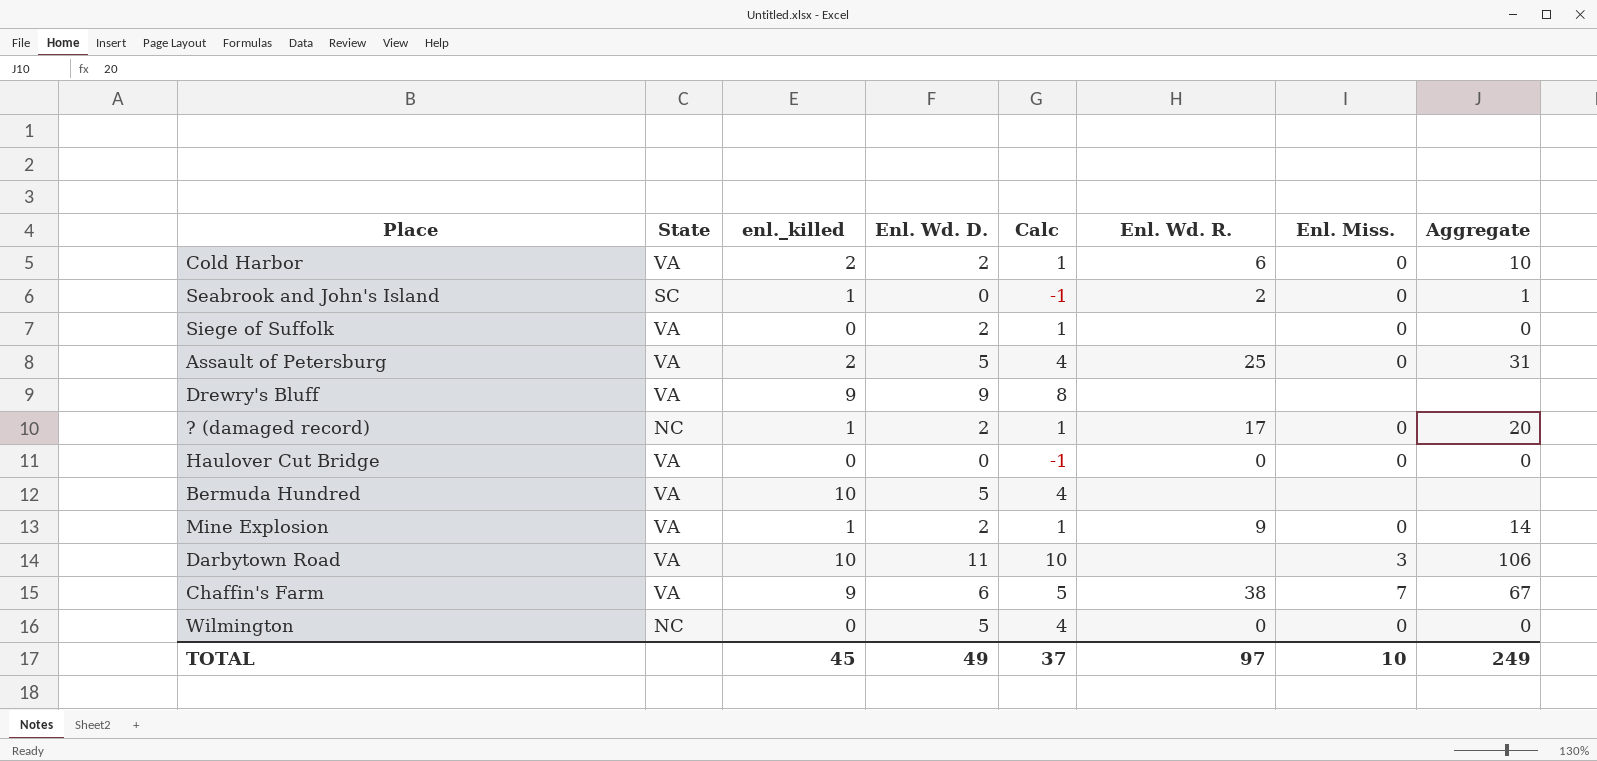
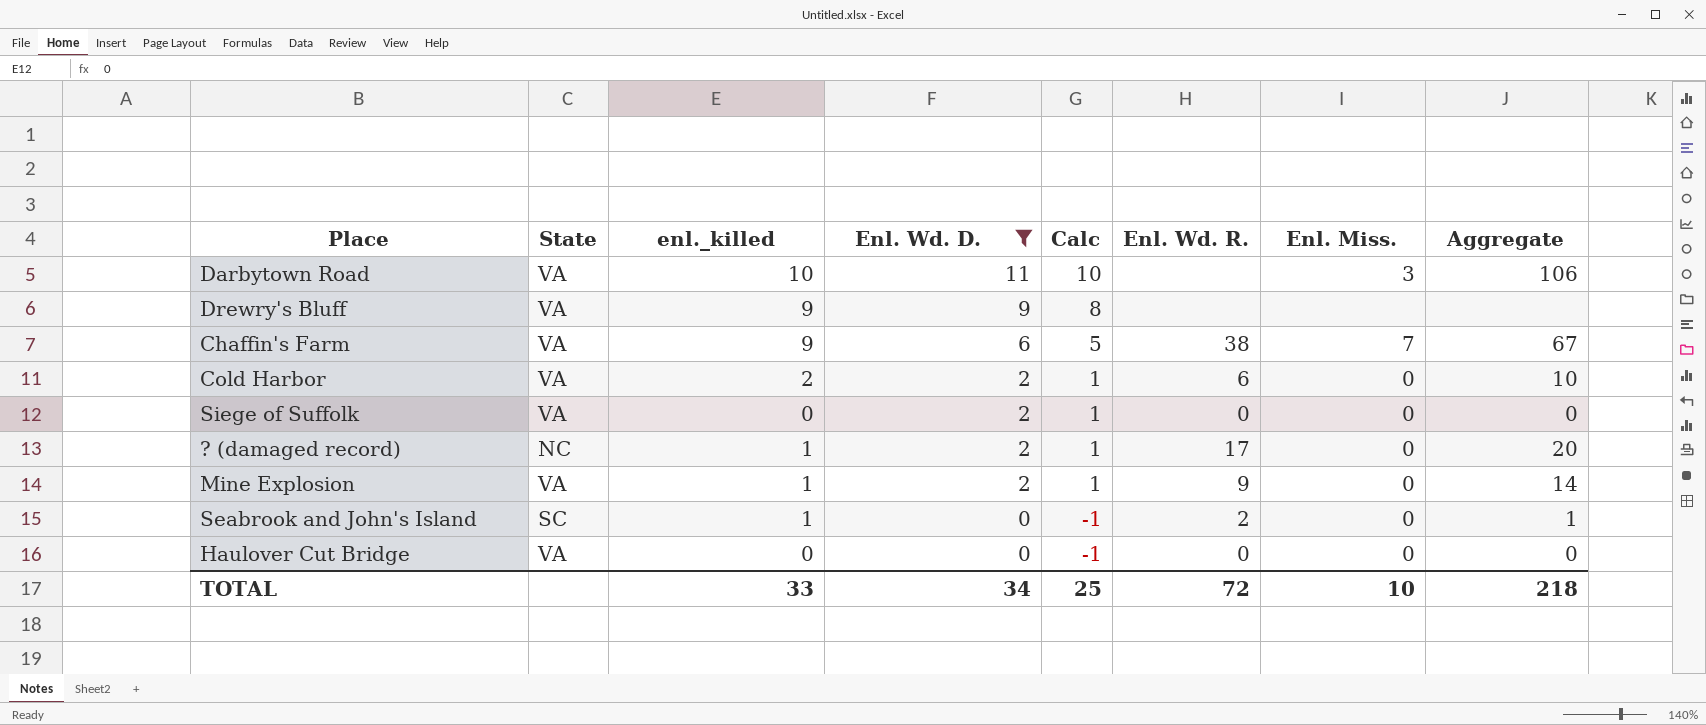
filter: none -> Enl. Wd. D. != 5
row order: none -> Enl. Wd. D. descending
Siege of Suffolk | Enl. Wd. R.: none -> 0
TOTAL | enl._killed: 45 -> 33
TOTAL | Enl. Wd. D.: 49 -> 34
TOTAL | Calc: 37 -> 25
TOTAL | Enl. Wd. R.: 97 -> 72
TOTAL | Aggregate: 249 -> 218

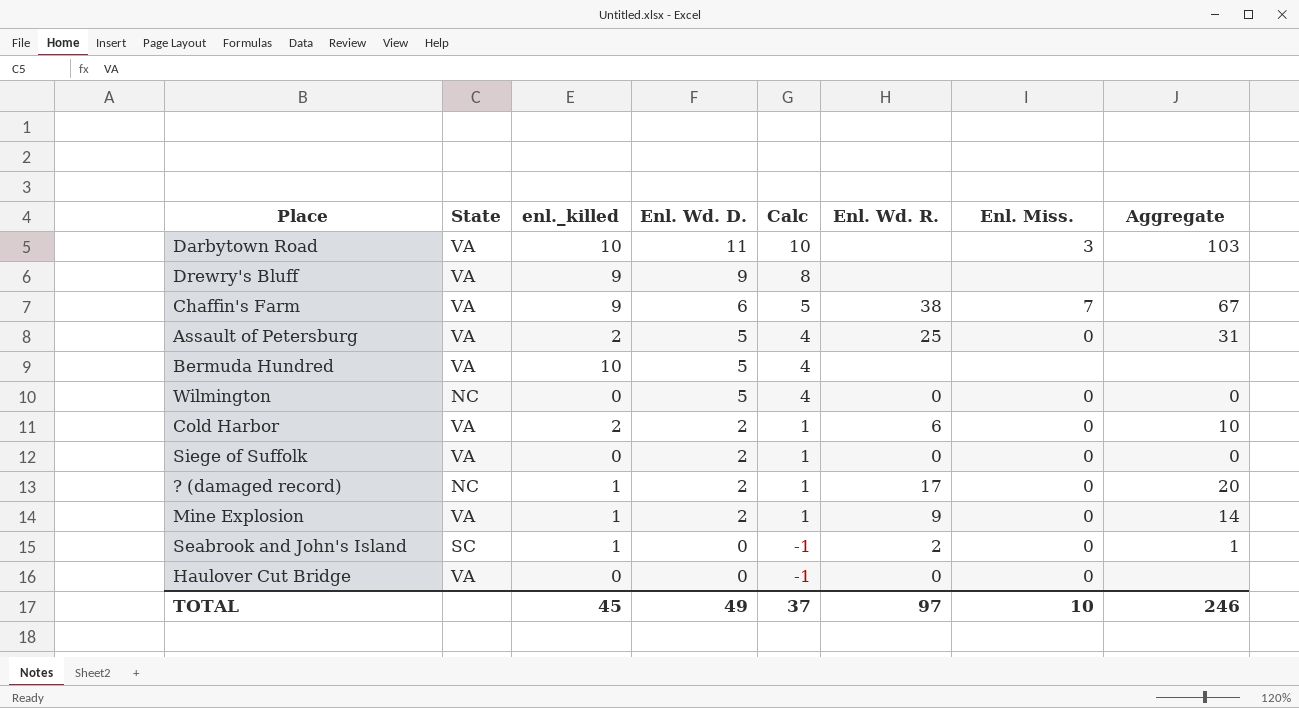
filter: Enl. Wd. D. != 5 -> none
Darbytown Road | Aggregate: 106 -> 103
Haulover Cut Bridge | Aggregate: 0 -> none
TOTAL | enl._killed: 33 -> 45
TOTAL | Enl. Wd. D.: 34 -> 49
TOTAL | Calc: 25 -> 37
TOTAL | Enl. Wd. R.: 72 -> 97
TOTAL | Aggregate: 218 -> 246

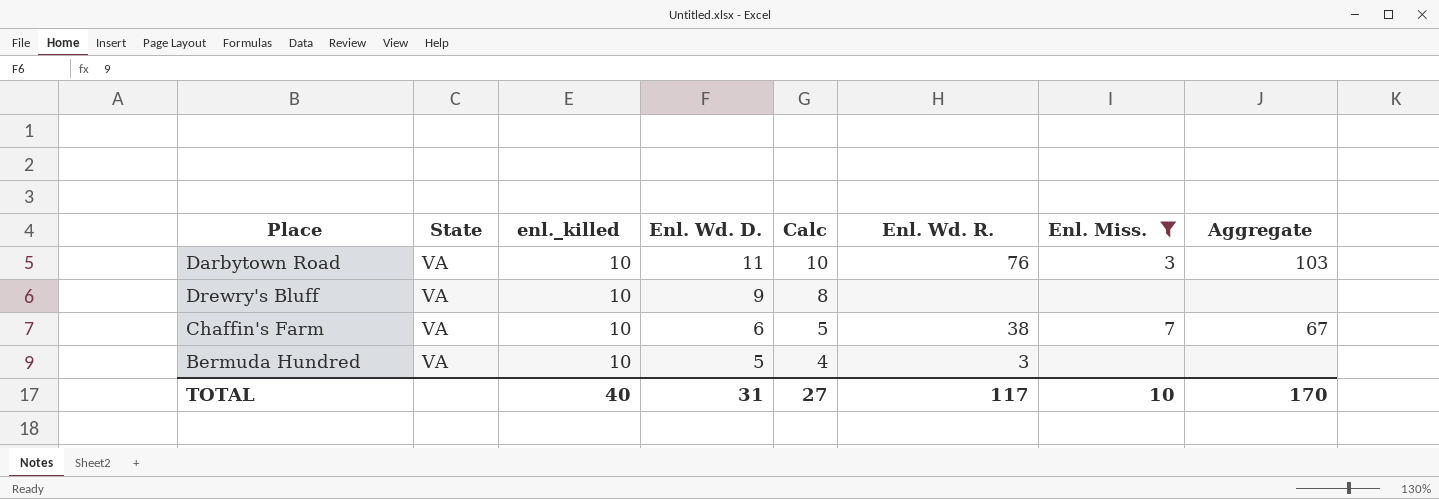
filter: none -> Enl. Miss. != 0
Darbytown Road | Enl. Wd. R.: none -> 76
Drewry's Bluff | enl._killed: 9 -> 10
Chaffin's Farm | enl._killed: 9 -> 10
Bermuda Hundred | Enl. Wd. R.: none -> 3
TOTAL | enl._killed: 45 -> 40
TOTAL | Enl. Wd. D.: 49 -> 31
TOTAL | Calc: 37 -> 27
TOTAL | Enl. Wd. R.: 97 -> 117
TOTAL | Aggregate: 246 -> 170

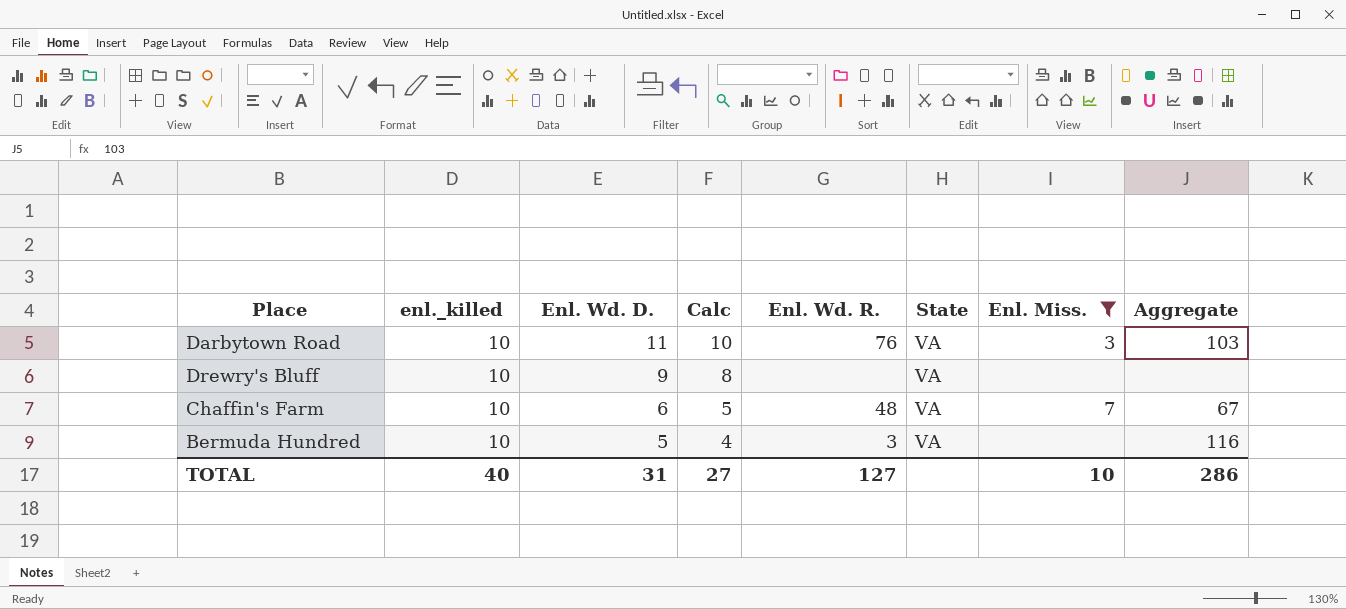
column State | position: 2 -> 6
Chaffin's Farm | Enl. Wd. R.: 38 -> 48
Bermuda Hundred | Aggregate: none -> 116
TOTAL | Enl. Wd. R.: 117 -> 127
TOTAL | Aggregate: 170 -> 286

